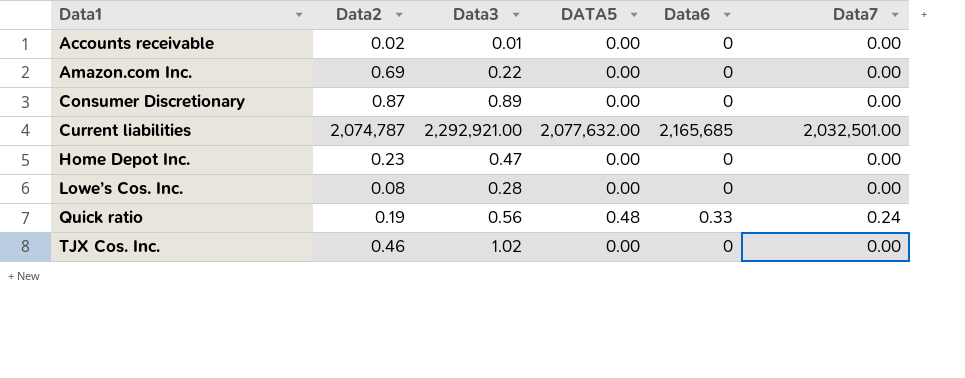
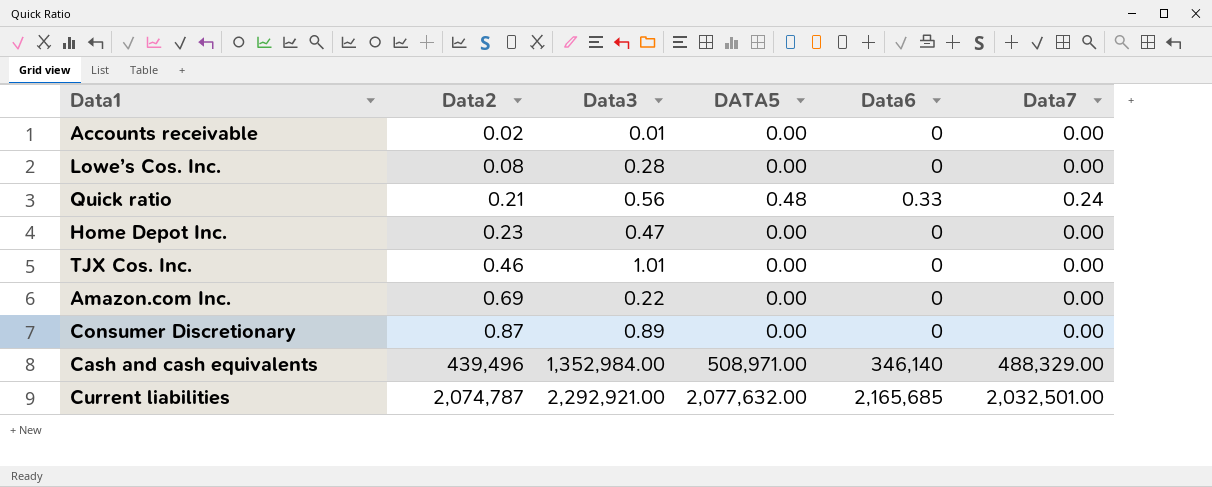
row order: Data1 ascending -> Data2 ascending
Quick ratio | Data2: 0.19 -> 0.21
TJX Cos. Inc. | Data3: 1.02 -> 1.01
row Cash and cash equivalents: none -> 439,496 | 1,352,984.00 | 508,971.00 | 346,140 | 488,329.00

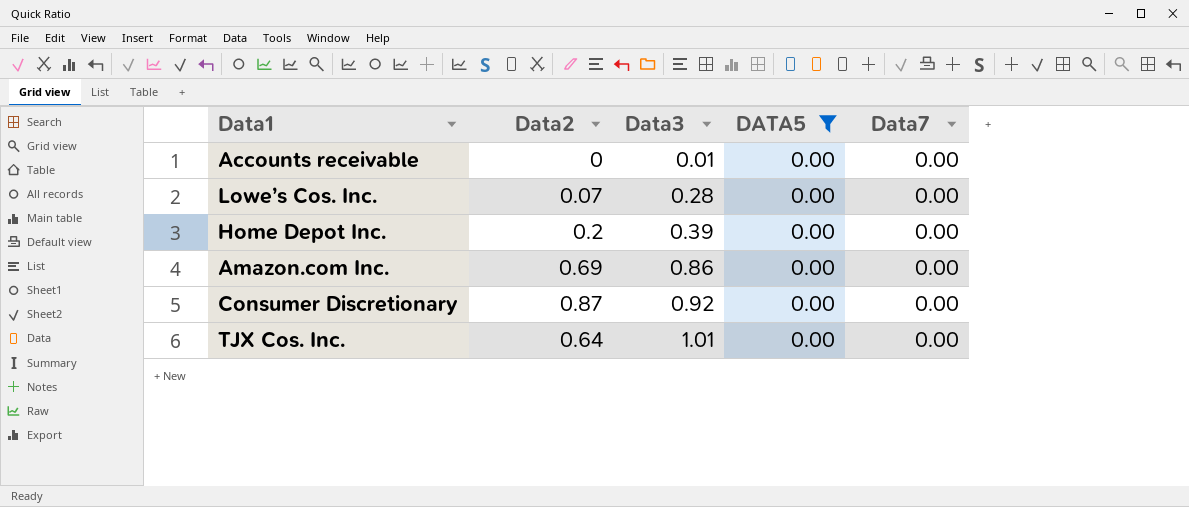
filter: none -> DATA5 = 0.00
row order: Data2 ascending -> Data3 ascending
column Data6 | position: 5 -> none
Accounts receivable | Data2: 0.02 -> 0
Lowe’s Cos. Inc. | Data2: 0.08 -> 0.07
Home Depot Inc. | Data2: 0.23 -> 0.2
Home Depot Inc. | Data3: 0.47 -> 0.39
Amazon.com Inc. | Data3: 0.22 -> 0.86
Consumer Discretionary | Data3: 0.89 -> 0.92
TJX Cos. Inc. | Data2: 0.46 -> 0.64

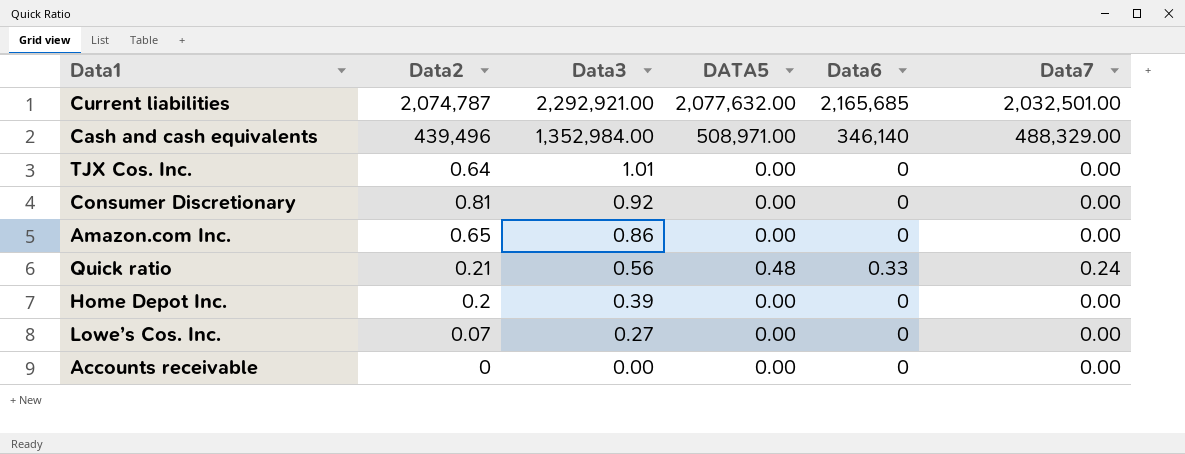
filter: DATA5 = 0.00 -> none
row order: Data3 ascending -> Data3 descending
column Data6 | position: none -> 5
Consumer Discretionary | Data2: 0.87 -> 0.81
Amazon.com Inc. | Data2: 0.69 -> 0.65
Lowe’s Cos. Inc. | Data3: 0.28 -> 0.27
Accounts receivable | Data3: 0.01 -> 0.00

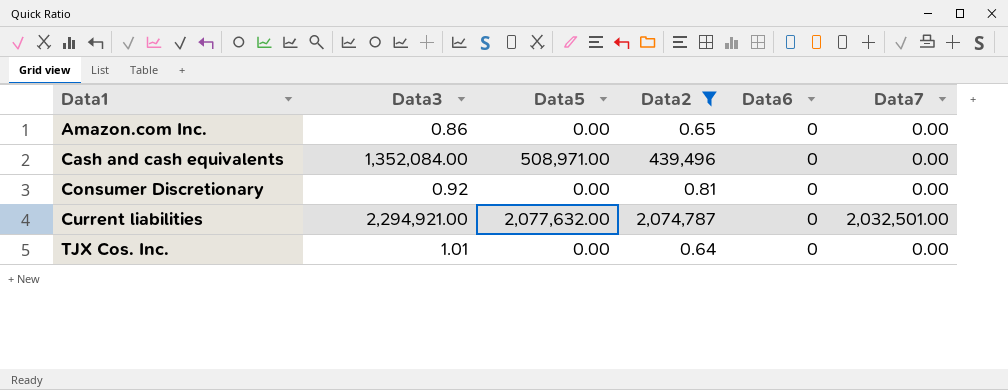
filter: none -> Data2 >= 0.64
row order: Data3 descending -> Data1 ascending
column name: DATA5 -> Data5
column Data2 | position: 2 -> 4
Cash and cash equivalents | Data3: 1,352,984.00 -> 1,352,084.00
Cash and cash equivalents | Data6: 346,140 -> 0
Cash and cash equivalents | Data7: 488,329.00 -> 0.00
Current liabilities | Data3: 2,292,921.00 -> 2,294,921.00
Current liabilities | Data6: 2,165,685 -> 0

